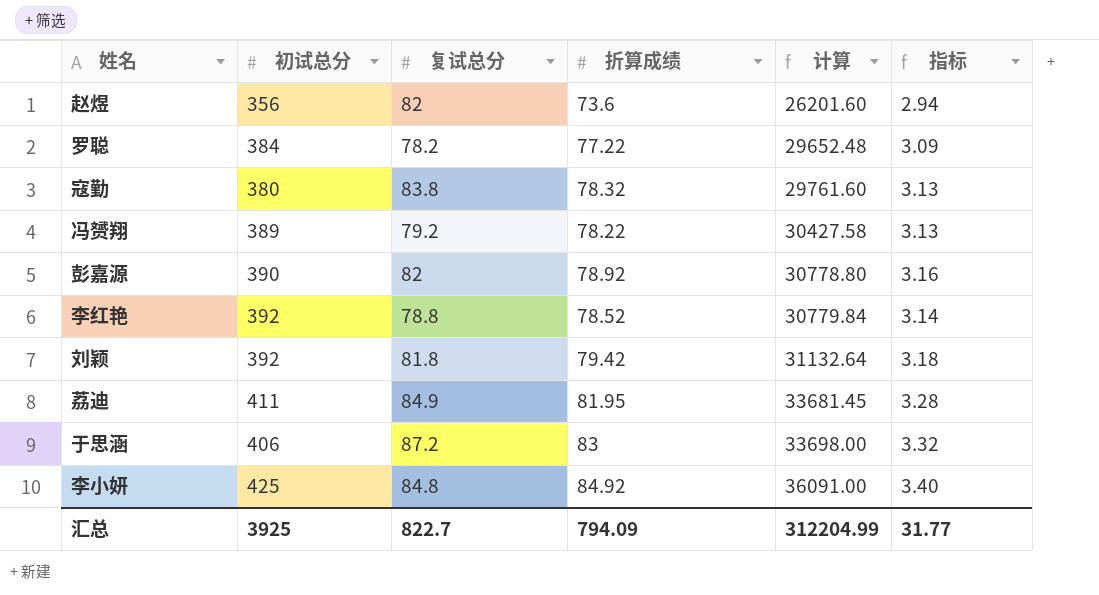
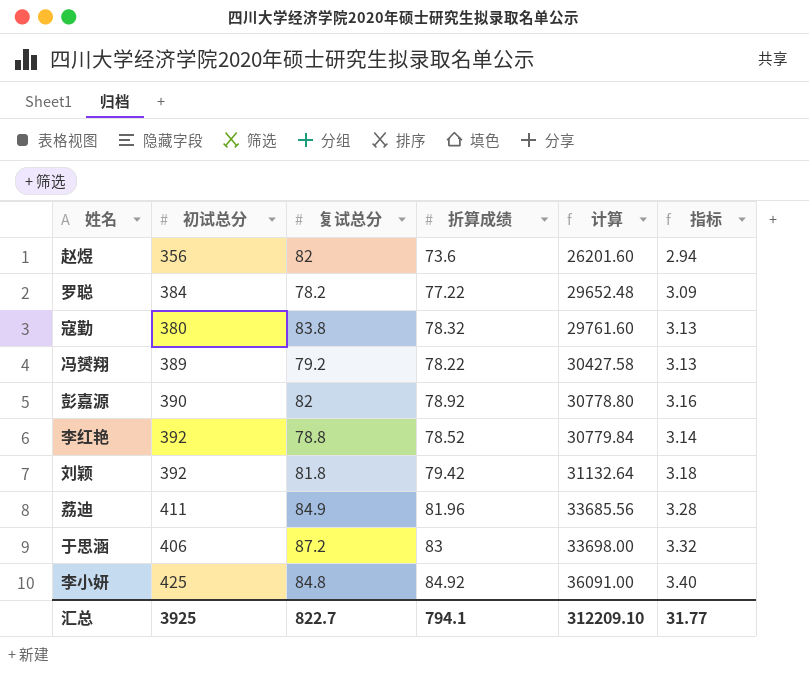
荔迪 | 折算成绩: 81.95 -> 81.96
荔迪 | 计算: 33681.45 -> 33685.56
汇总 | 折算成绩: 794.09 -> 794.1
汇总 | 计算: 312204.99 -> 312209.10

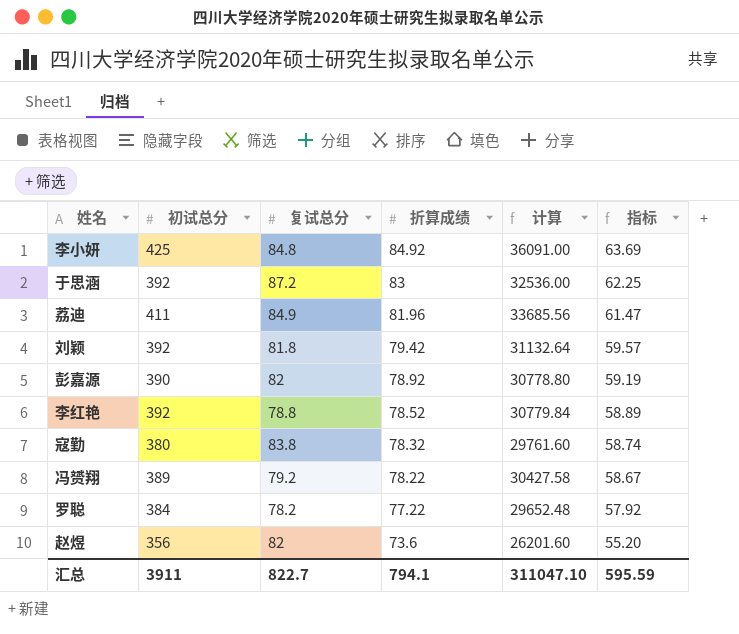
row order: 计算 ascending -> 折算成绩 descending
column 指标 | formula: [折算成绩] * 0.04 -> [折算成绩] * 0.75
于思涵 | 初试总分: 406 -> 392
于思涵 | 计算: 33698.00 -> 32536.00
汇总 | 初试总分: 3925 -> 3911
汇总 | 计算: 312209.10 -> 311047.10
汇总 | 指标: 31.77 -> 595.59

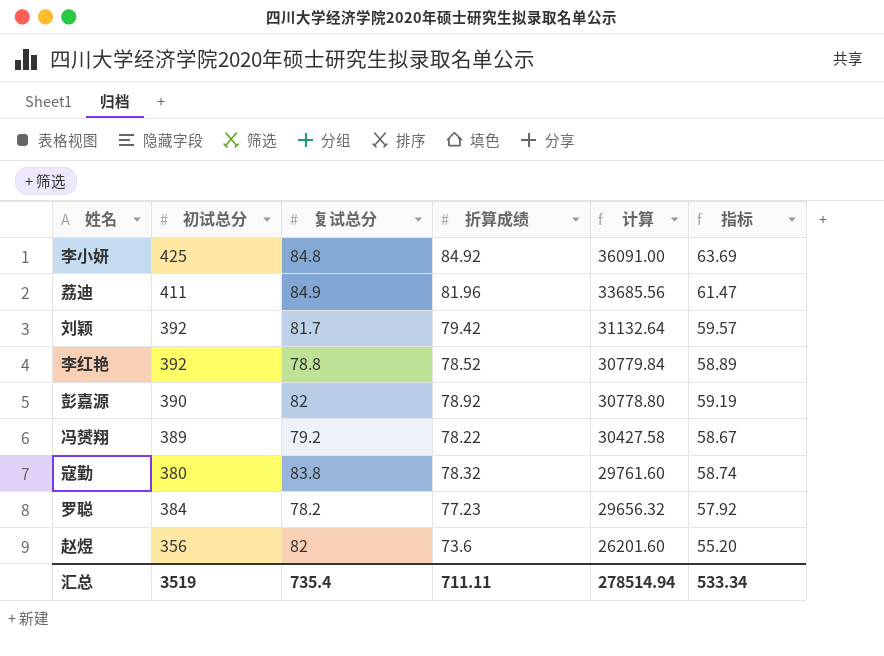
row order: 折算成绩 descending -> 计算 descending
row 于思涵: 392 | 87.2 | 83 | 32536.00 | 62.25 -> none
刘颖 | 复试总分: 81.8 -> 81.7
罗聪 | 折算成绩: 77.22 -> 77.23
罗聪 | 计算: 29652.48 -> 29656.32
汇总 | 初试总分: 3911 -> 3519
汇总 | 复试总分: 822.7 -> 735.4
汇总 | 折算成绩: 794.1 -> 711.11
汇总 | 计算: 311047.10 -> 278514.94
汇总 | 指标: 595.59 -> 533.34

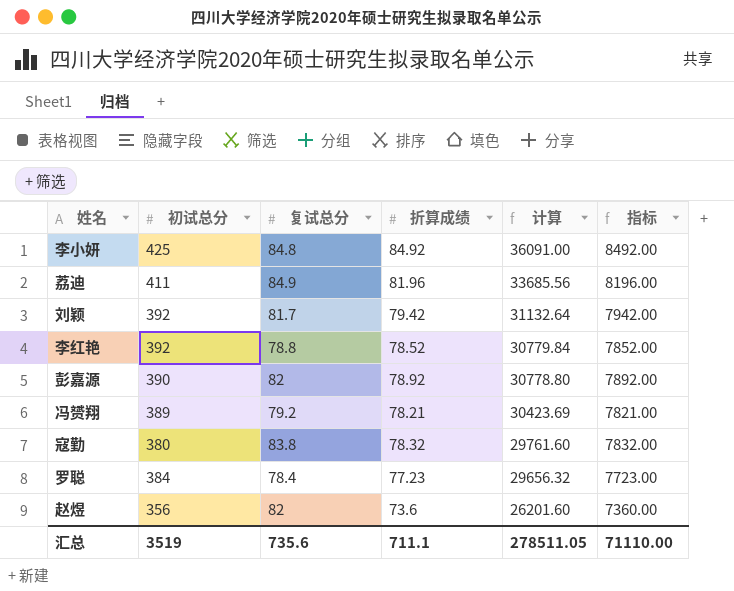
column 指标 | formula: [折算成绩] * 0.75 -> [折算成绩] * 100
冯赟翔 | 折算成绩: 78.22 -> 78.21
冯赟翔 | 计算: 30427.58 -> 30423.69
罗聪 | 复试总分: 78.2 -> 78.4
汇总 | 复试总分: 735.4 -> 735.6
汇总 | 折算成绩: 711.11 -> 711.1
汇总 | 计算: 278514.94 -> 278511.05
汇总 | 指标: 533.34 -> 71110.00

